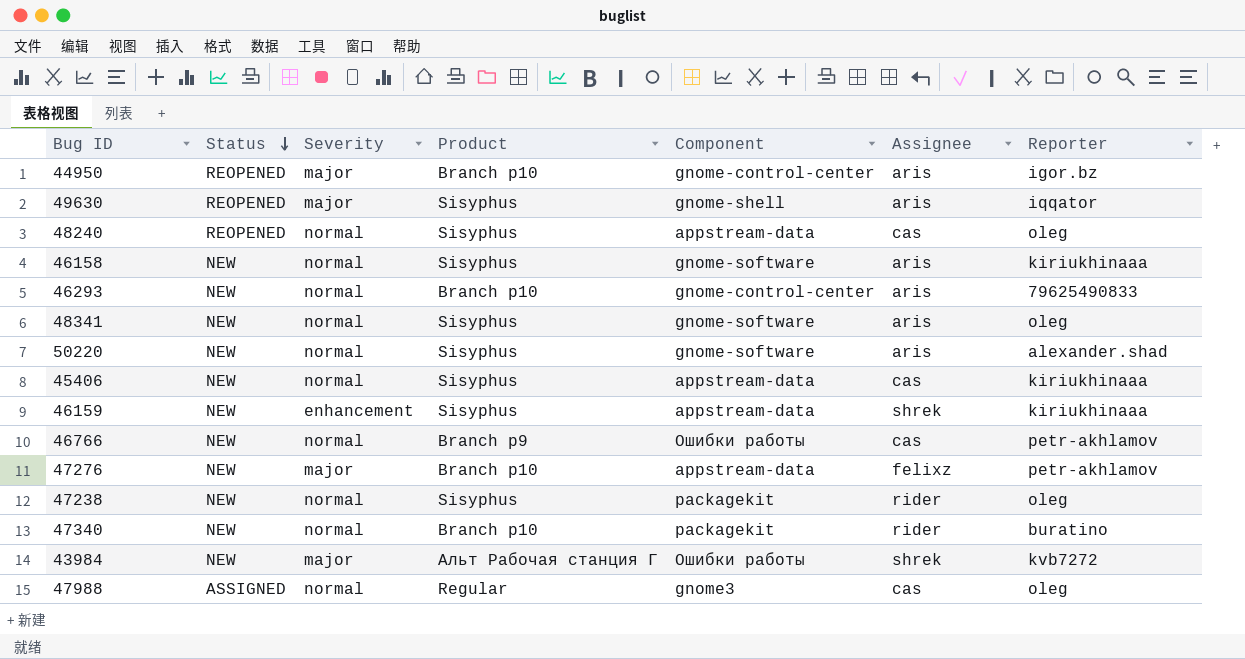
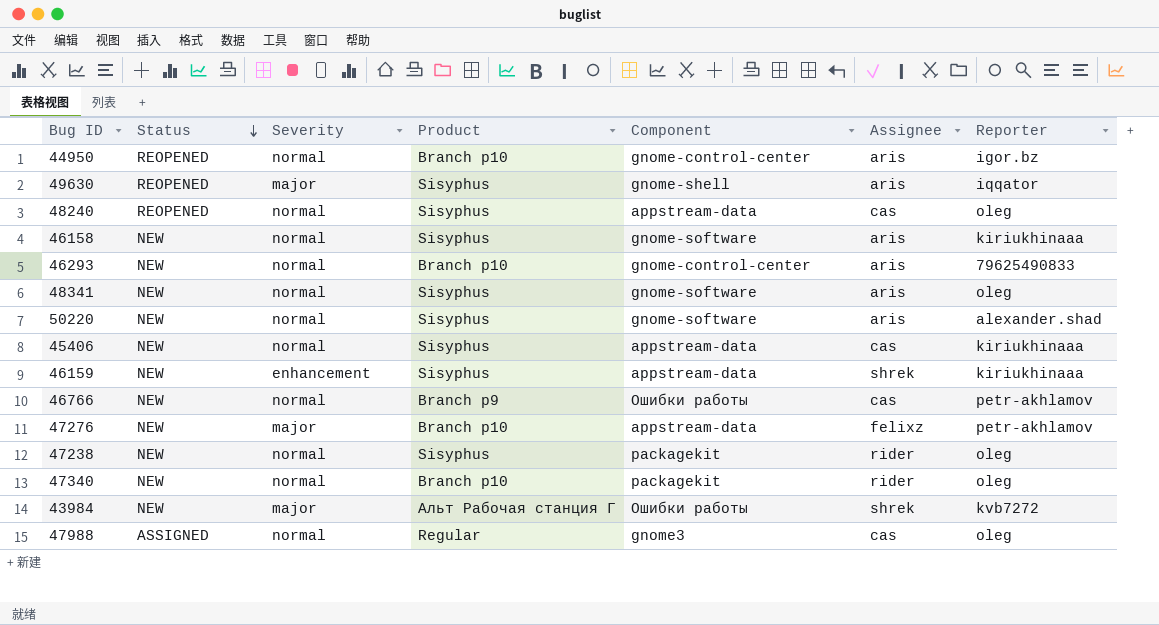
44950 | Severity: major -> normal
47340 | Reporter: buratino -> oleg

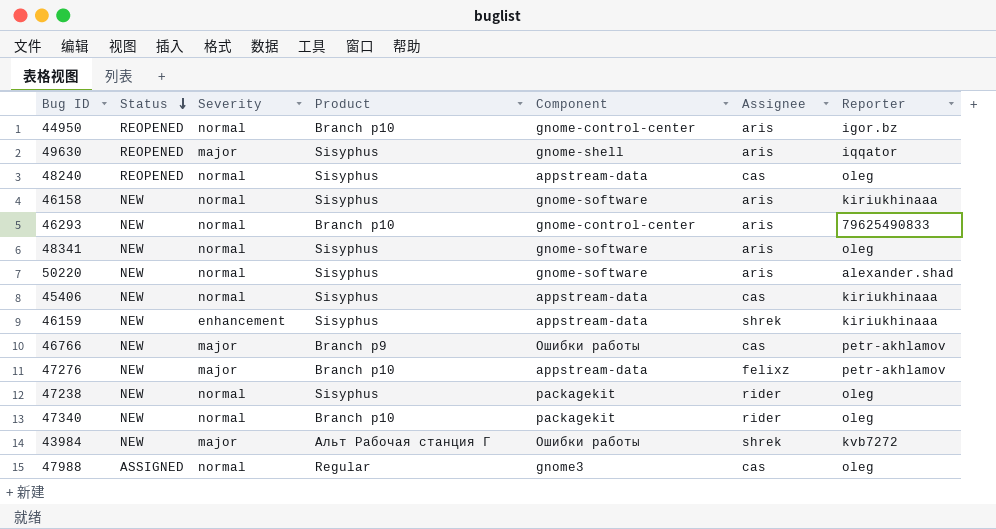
46766 | Severity: normal -> major

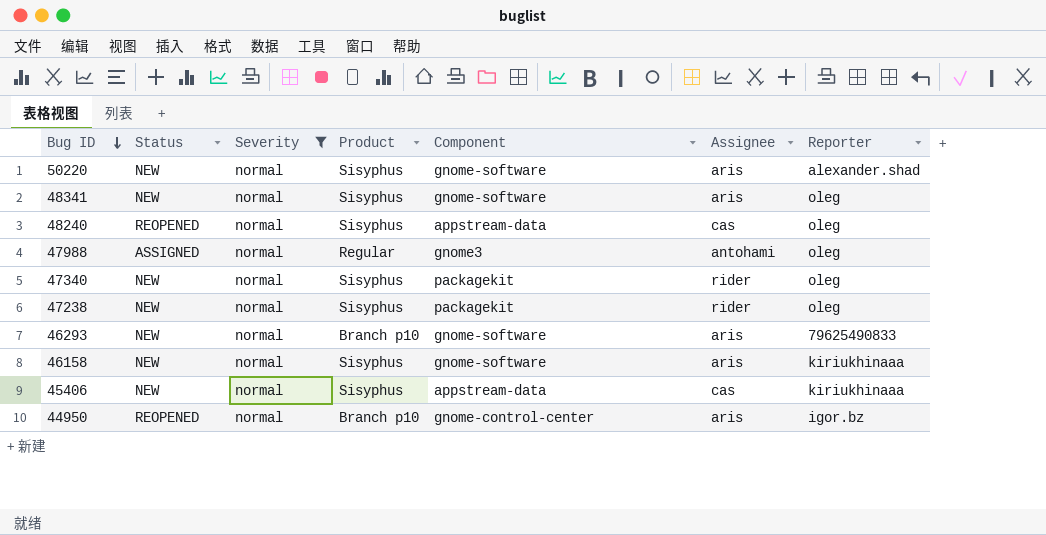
filter: none -> Severity = normal
row order: Status descending -> Bug ID descending
47988 | Assignee: cas -> antohami
47340 | Product: Branch p10 -> Sisyphus
46293 | Component: gnome-control-center -> gnome-software

